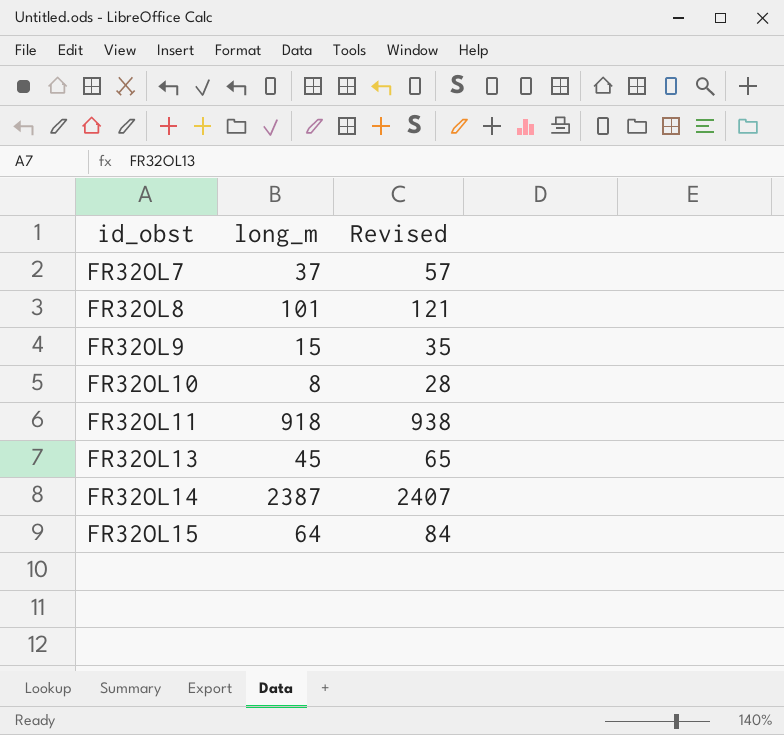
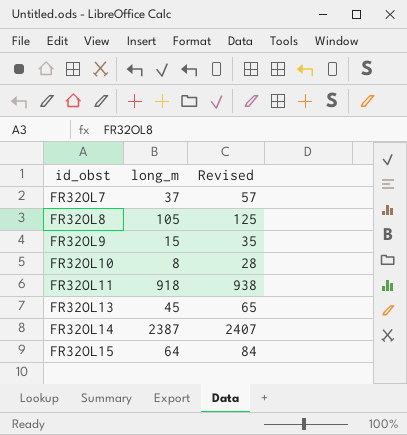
FR32OL8 | long_m: 101 -> 105
FR32OL8 | Revised: 121 -> 125

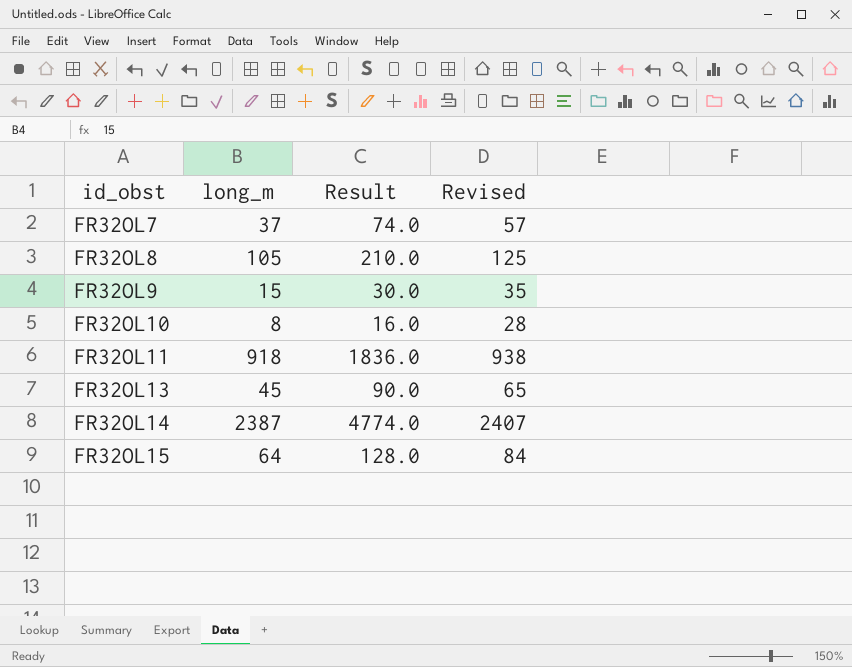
column Result | formula: none -> [long_m] * 2

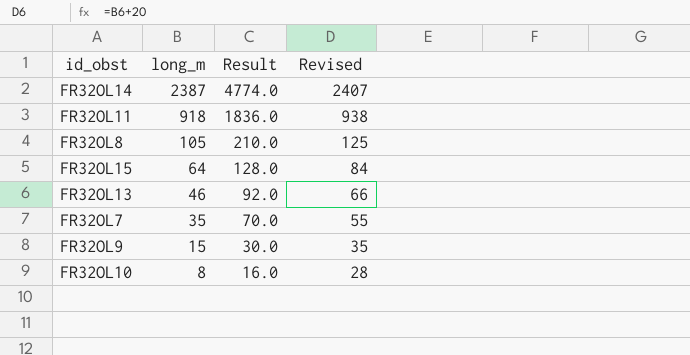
row order: id_obst ascending -> long_m descending
FR32OL13 | long_m: 45 -> 46
FR32OL13 | Result: 90.0 -> 92.0
FR32OL13 | Revised: 65 -> 66
FR32OL7 | long_m: 37 -> 35
FR32OL7 | Result: 74.0 -> 70.0
FR32OL7 | Revised: 57 -> 55

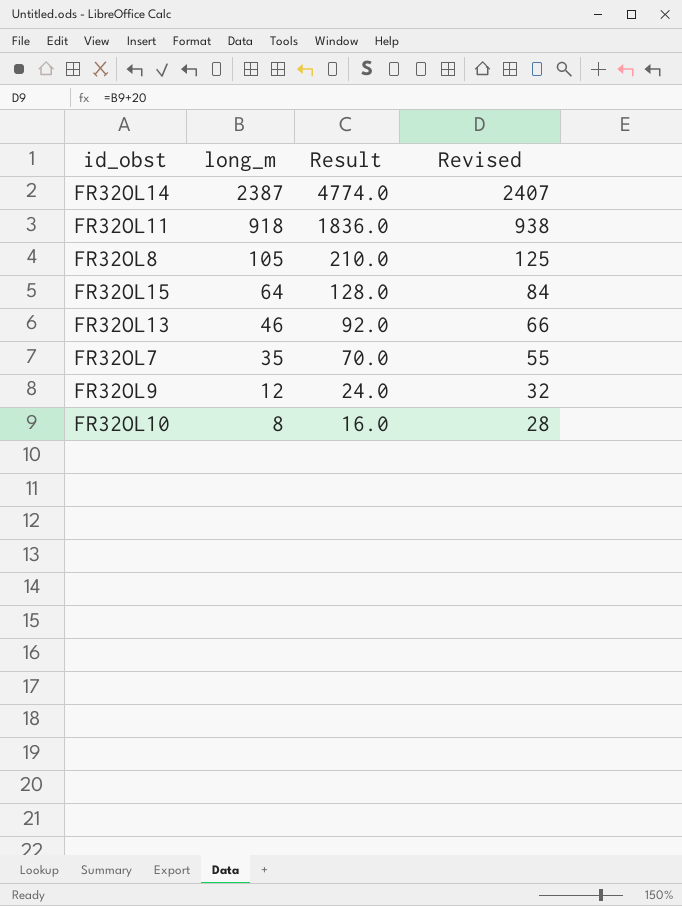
FR32OL9 | long_m: 15 -> 12
FR32OL9 | Result: 30.0 -> 24.0
FR32OL9 | Revised: 35 -> 32

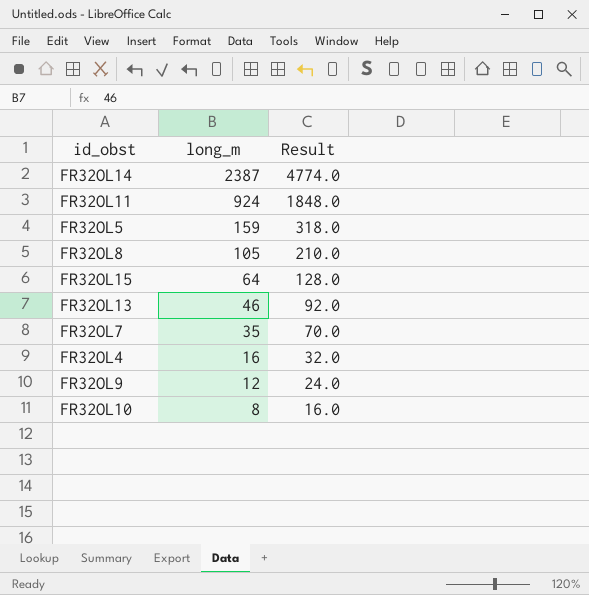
column Revised | formula: [long_m] + 20 -> none
FR32OL11 | long_m: 918 -> 924
FR32OL11 | Result: 1836.0 -> 1848.0
row FR32OL5: none -> 159 | 318.0
row FR32OL4: none -> 16 | 32.0

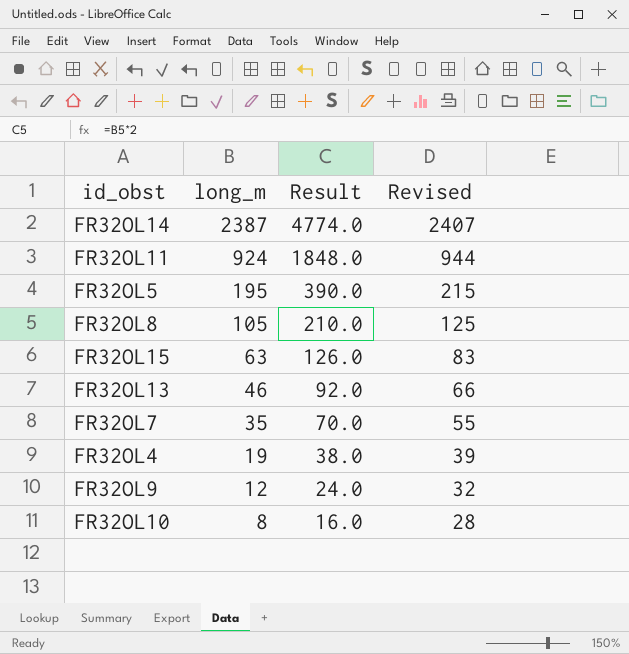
column Revised | formula: none -> [long_m] + 20
FR32OL5 | long_m: 159 -> 195
FR32OL5 | Result: 318.0 -> 390.0
FR32OL15 | long_m: 64 -> 63
FR32OL15 | Result: 128.0 -> 126.0
FR32OL4 | long_m: 16 -> 19
FR32OL4 | Result: 32.0 -> 38.0

